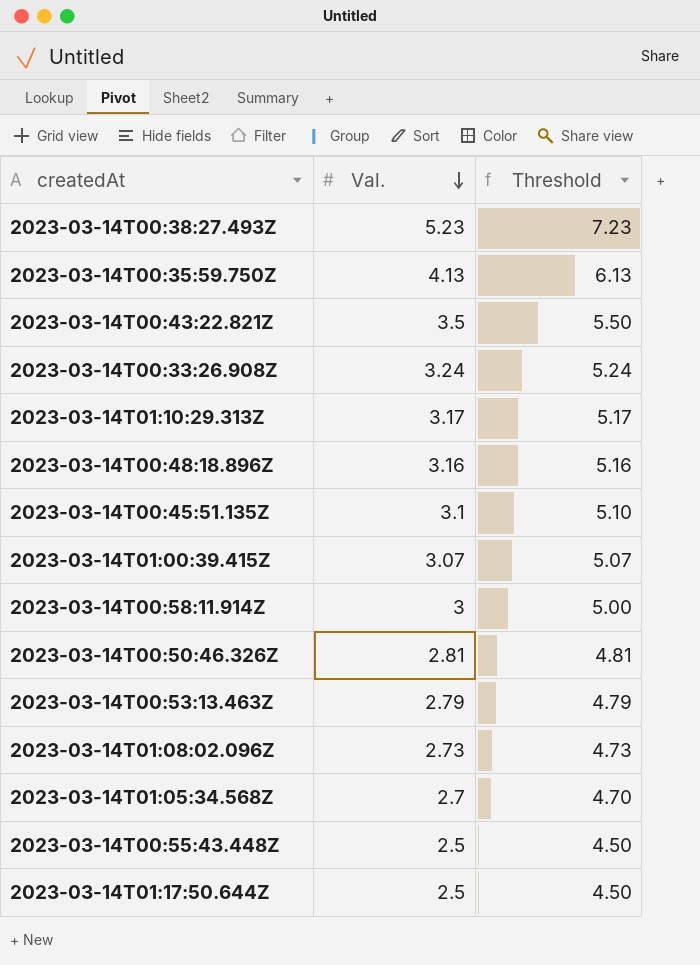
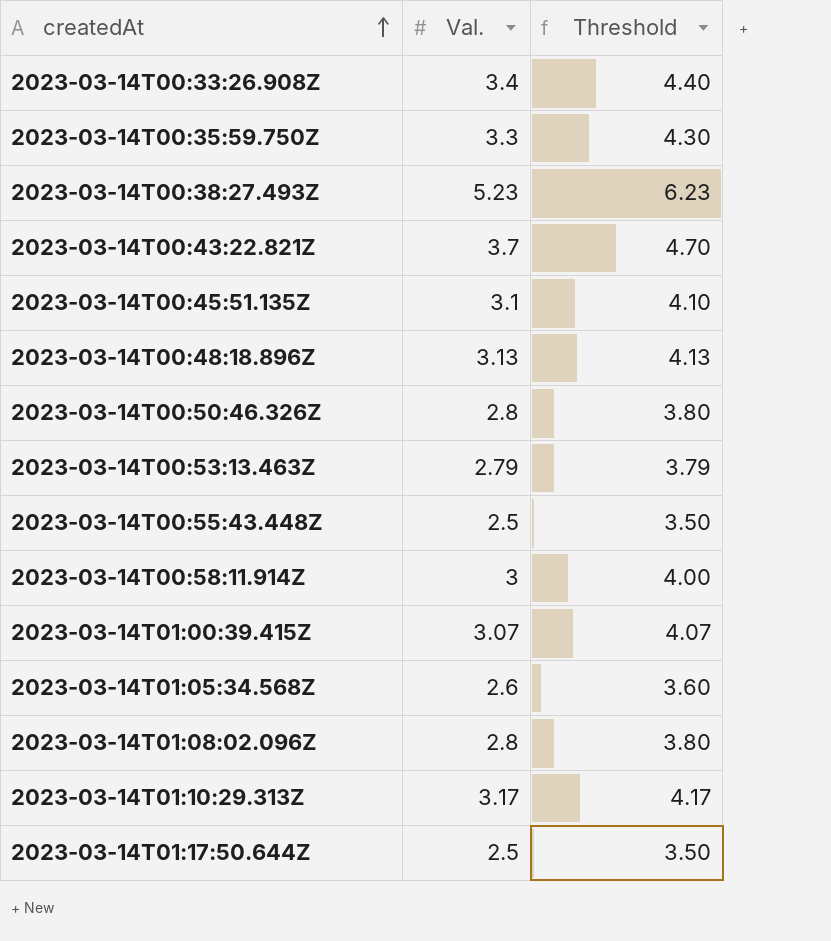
row order: Val. descending -> createdAt ascending
column Threshold | formula: [Val.] + 2 -> [Val.] + 1
2023-03-14T00:33:26.908Z | Val.: 3.24 -> 3.4
2023-03-14T00:35:59.750Z | Val.: 4.13 -> 3.3
2023-03-14T00:43:22.821Z | Val.: 3.5 -> 3.7
2023-03-14T00:48:18.896Z | Val.: 3.16 -> 3.13
2023-03-14T00:50:46.326Z | Val.: 2.81 -> 2.8
2023-03-14T01:05:34.568Z | Val.: 2.7 -> 2.6
2023-03-14T01:08:02.096Z | Val.: 2.73 -> 2.8

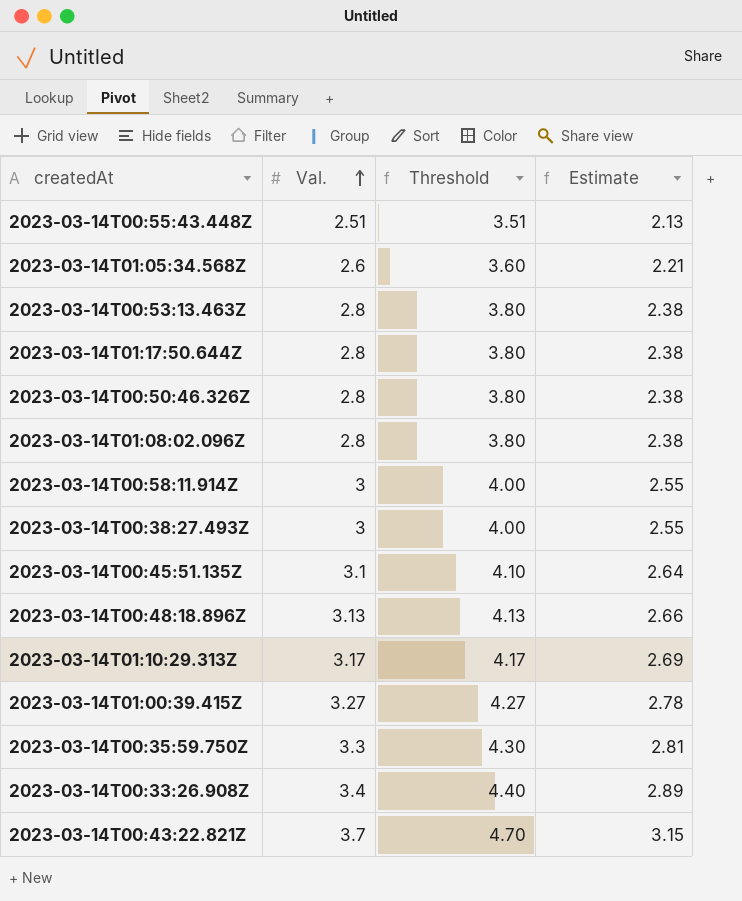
row order: createdAt ascending -> Val. ascending
column Estimate | formula: none -> [Val.] * 0.85
2023-03-14T00:55:43.448Z | Val.: 2.5 -> 2.51
2023-03-14T00:55:43.448Z | Threshold: 3.50 -> 3.51
2023-03-14T00:53:13.463Z | Val.: 2.79 -> 2.8
2023-03-14T00:53:13.463Z | Threshold: 3.79 -> 3.80
2023-03-14T01:17:50.644Z | Val.: 2.5 -> 2.8
2023-03-14T01:17:50.644Z | Threshold: 3.50 -> 3.80
2023-03-14T00:38:27.493Z | Val.: 5.23 -> 3
2023-03-14T00:38:27.493Z | Threshold: 6.23 -> 4.00
2023-03-14T01:00:39.415Z | Val.: 3.07 -> 3.27
2023-03-14T01:00:39.415Z | Threshold: 4.07 -> 4.27

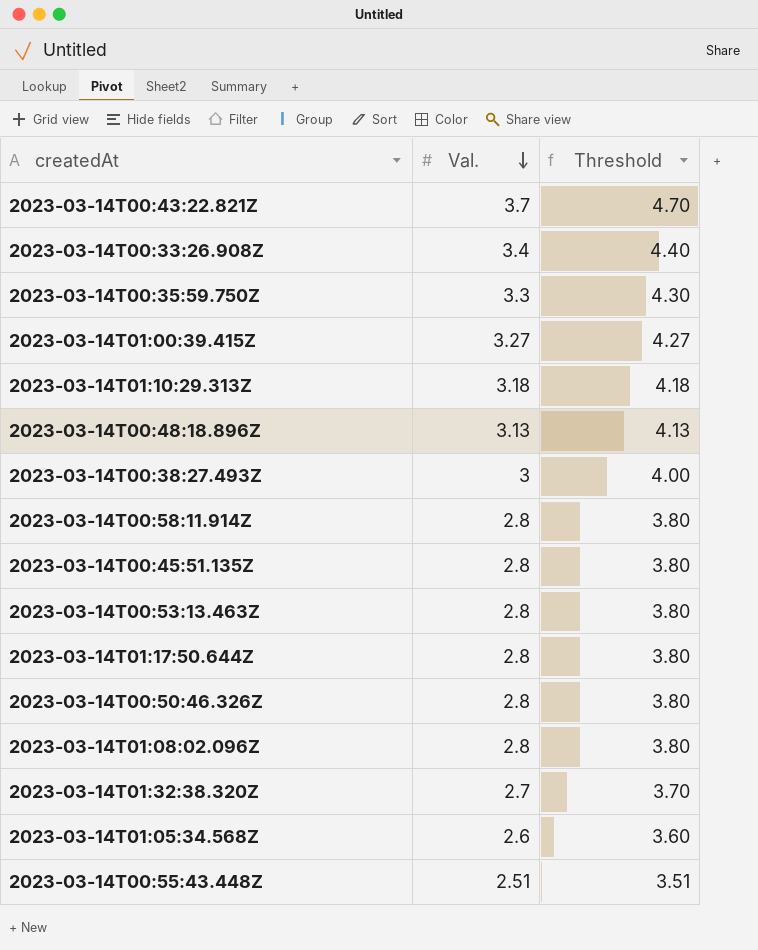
row order: Val. ascending -> Val. descending
column Estimate | formula: [Val.] * 0.85 -> none
2023-03-14T01:10:29.313Z | Val.: 3.17 -> 3.18
2023-03-14T01:10:29.313Z | Threshold: 4.17 -> 4.18
2023-03-14T00:58:11.914Z | Val.: 3 -> 2.8
2023-03-14T00:58:11.914Z | Threshold: 4.00 -> 3.80
2023-03-14T00:45:51.135Z | Val.: 3.1 -> 2.8
2023-03-14T00:45:51.135Z | Threshold: 4.10 -> 3.80
row 2023-03-14T01:32:38.320Z: none -> 2.7 | 3.70

